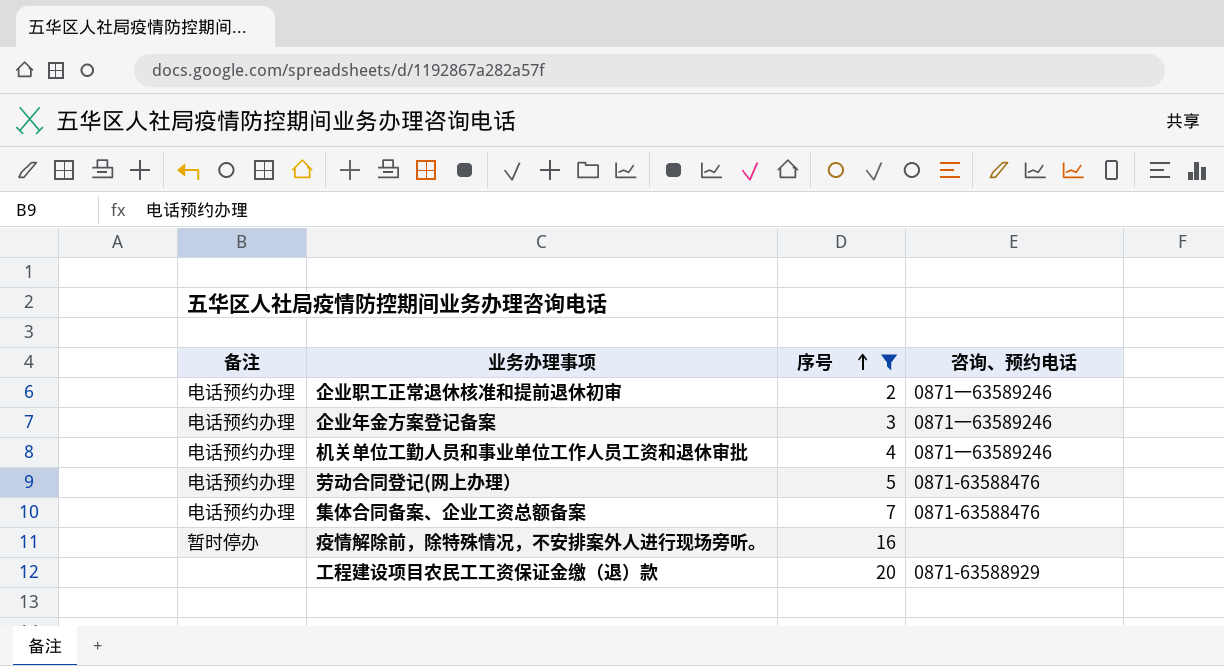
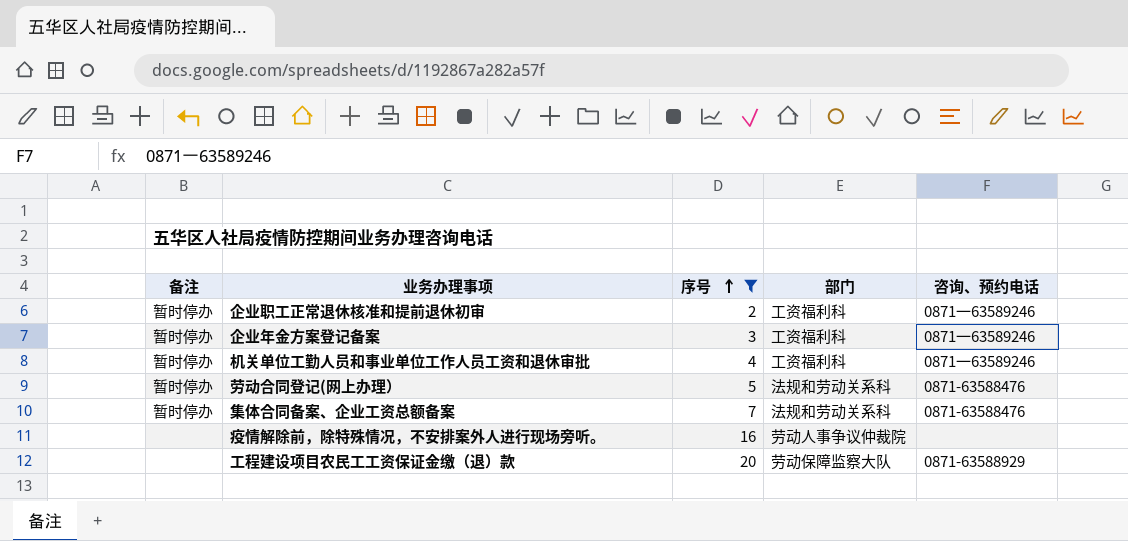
column 部门 | position: none -> 4
企业职工正常退休核准和提前退休初审 | 备注: 电话预约办理 -> 暂时停办
企业年金方案登记备案 | 备注: 电话预约办理 -> 暂时停办
机关单位工勤人员和事业单位工作人员工资和退休审批 | 备注: 电话预约办理 -> 暂时停办
劳动合同登记(网上办理） | 备注: 电话预约办理 -> 暂时停办
集体合同备案、企业工资总额备案 | 备注: 电话预约办理 -> 暂时停办
疫情解除前，除特殊情况，不安排案外人进行现场旁听。 | 备注: 暂时停办 -> none

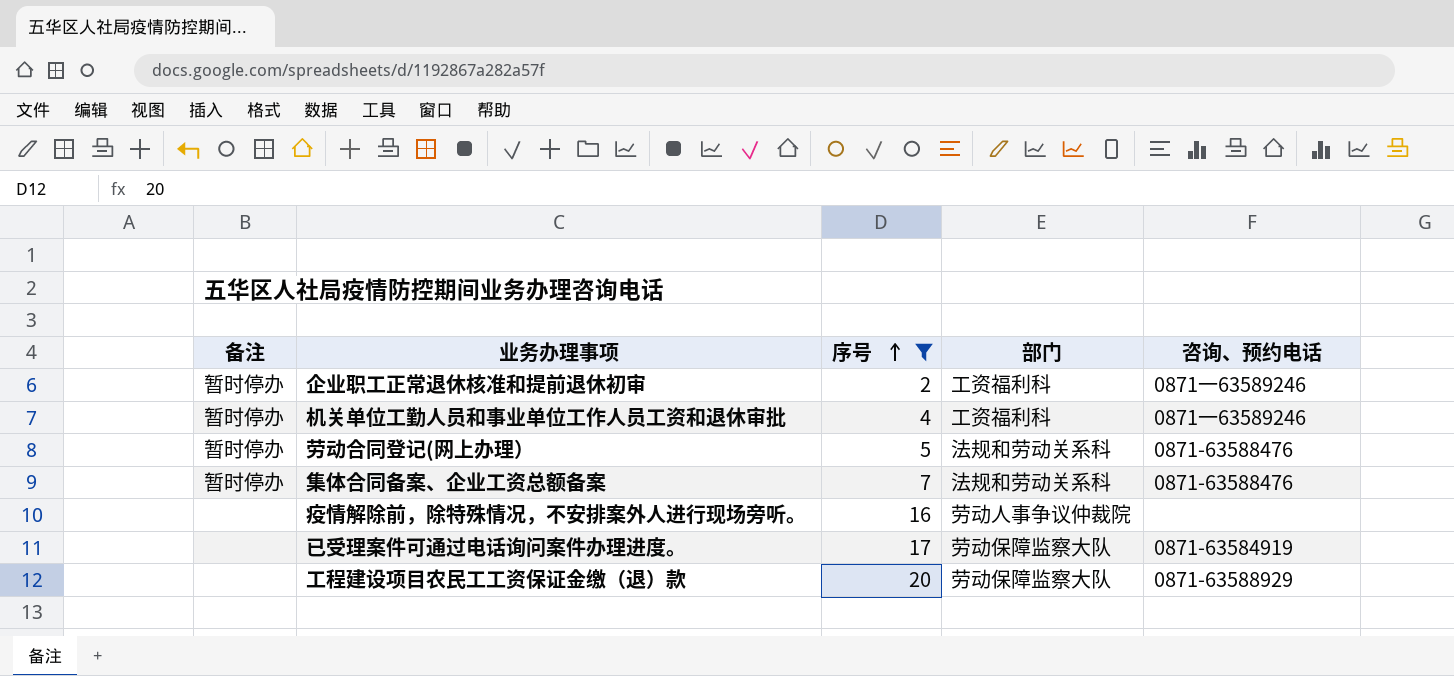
row 企业年金方案登记备案: 暂时停办 | 3 | 工资福利科 | 0871一63589246 -> none
row 已受理案件可通过电话询问案件办理进度。: none -> none | 17 | 劳动保障监察大队 | 0871-63584919

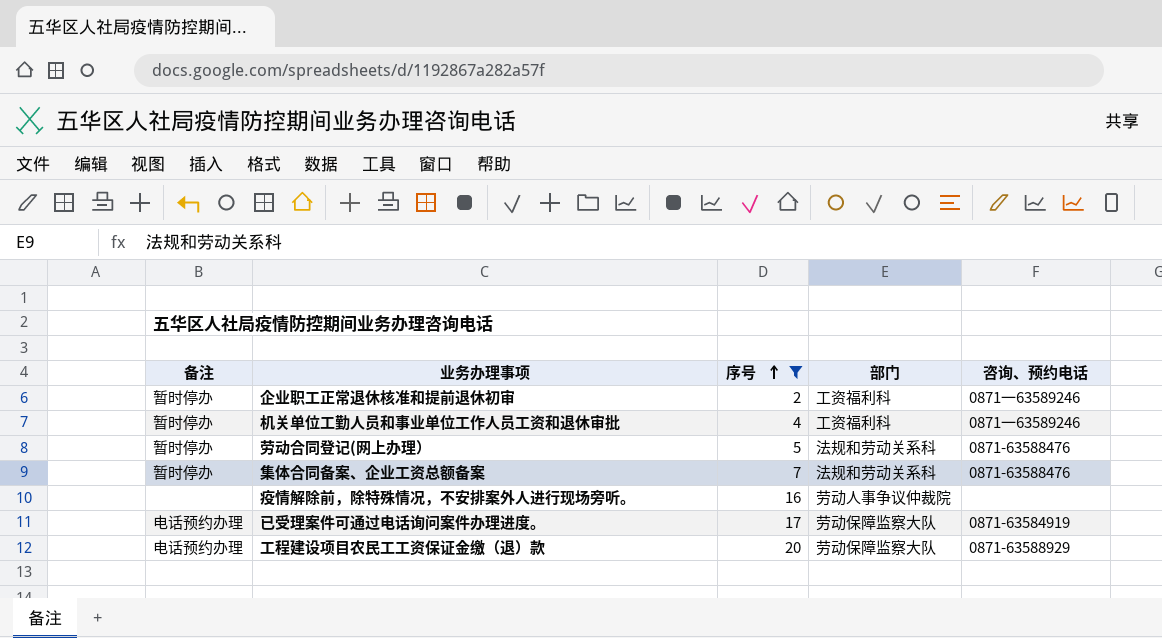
已受理案件可通过电话询问案件办理进度。 | 备注: none -> 电话预约办理
工程建设项目农民工工资保证金缴（退）款 | 备注: none -> 电话预约办理

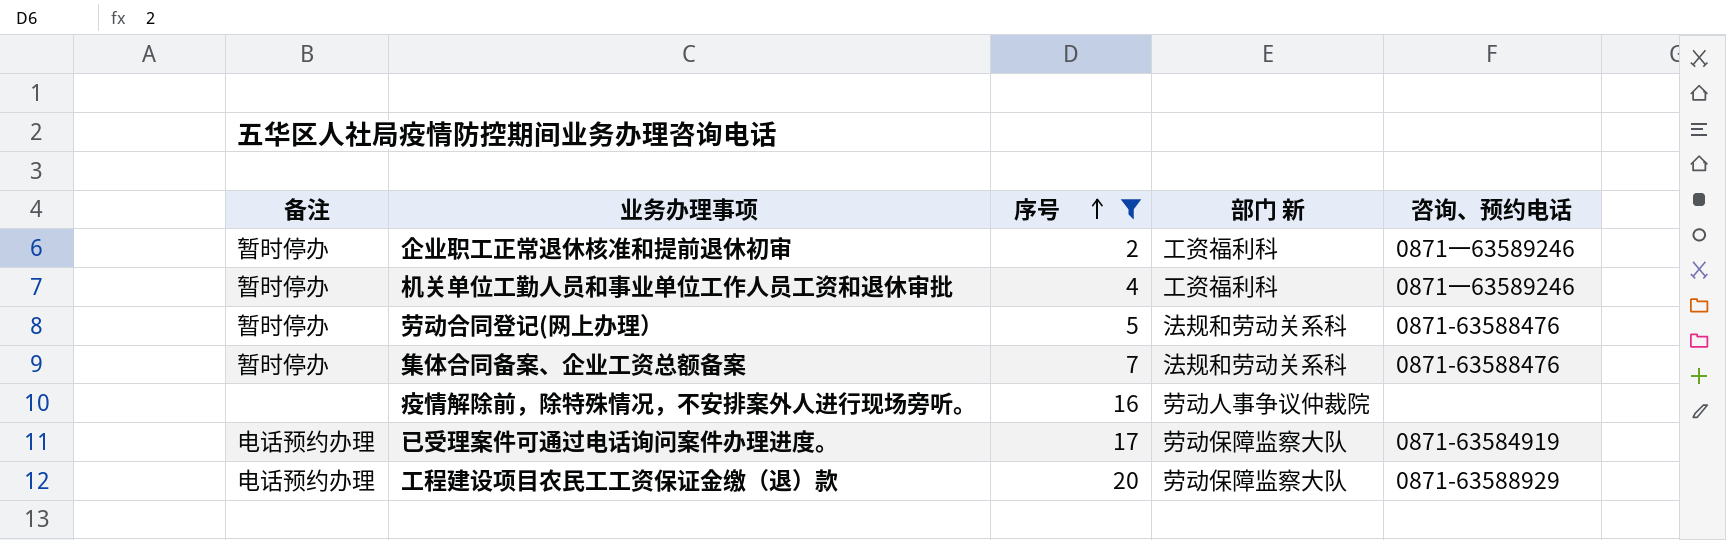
column name: 部门 -> 部门 新

